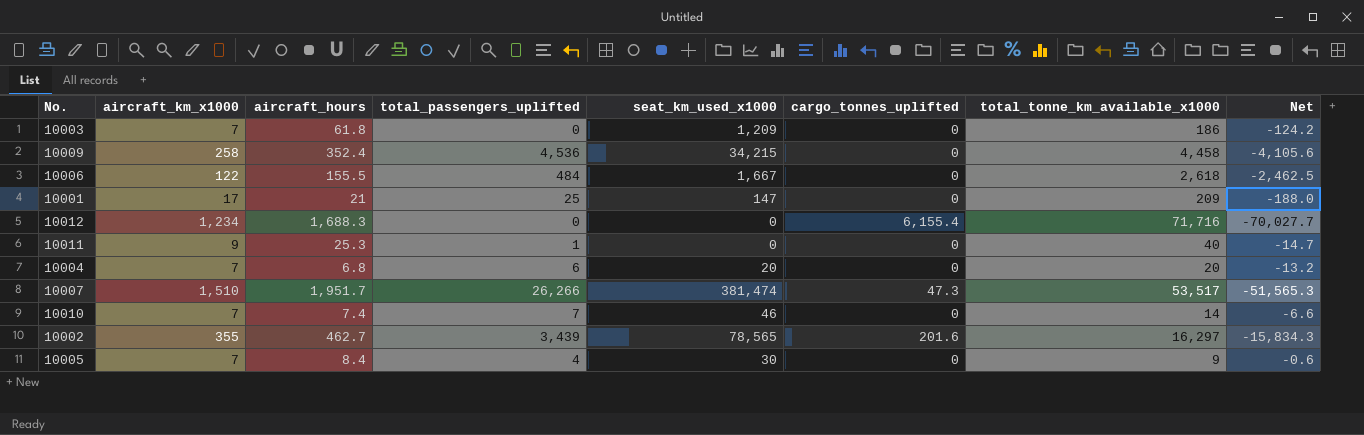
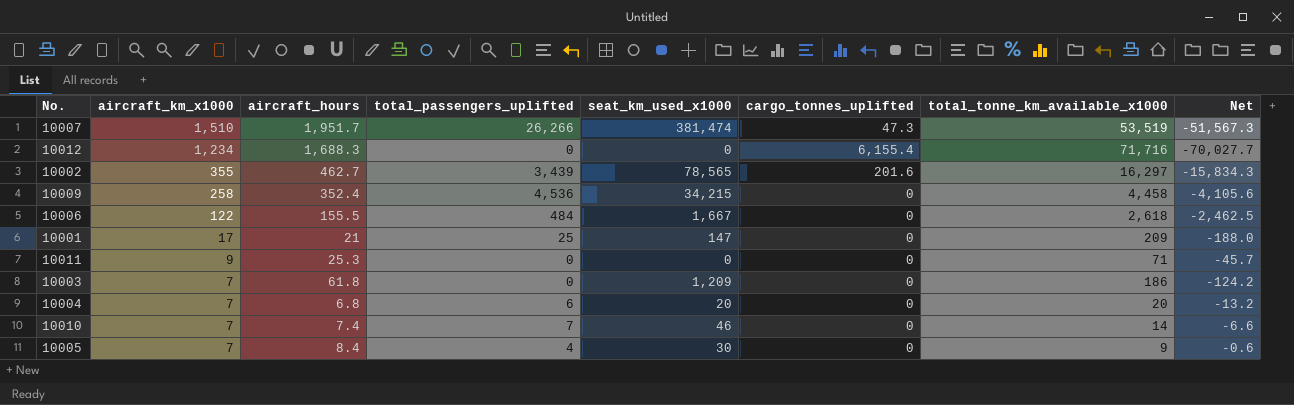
row order: none -> aircraft_km_x1000 descending
10007 | total_tonne_km_available_x1000: 53,517 -> 53,519
10007 | Net: -51,565.3 -> -51,567.3
10011 | total_passengers_uplifted: 1 -> 0
10011 | total_tonne_km_available_x1000: 40 -> 71
10011 | Net: -14.7 -> -45.7

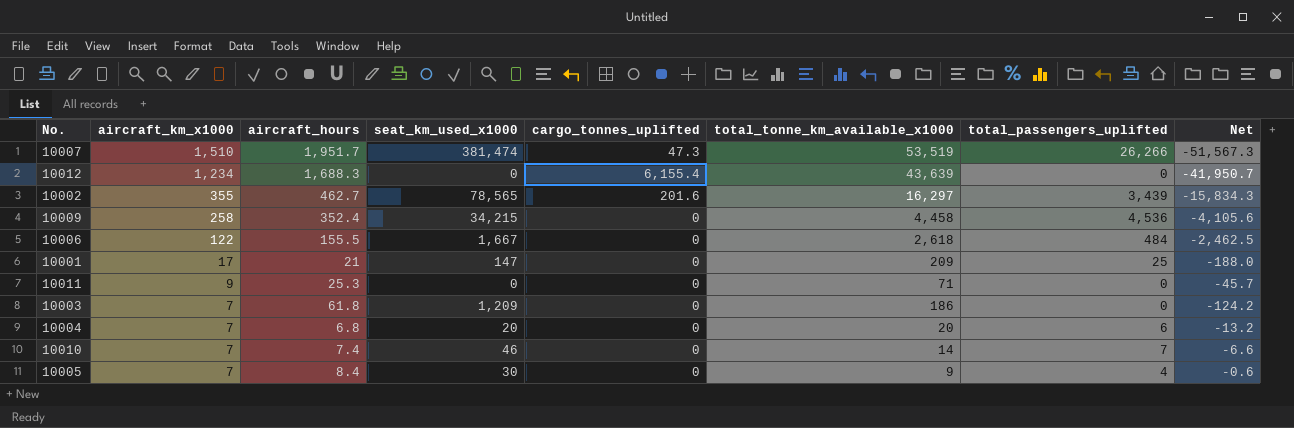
column total_passengers_uplifted | position: 4 -> 7
10012 | total_tonne_km_available_x1000: 71,716 -> 43,639
10012 | Net: -70,027.7 -> -41,950.7

